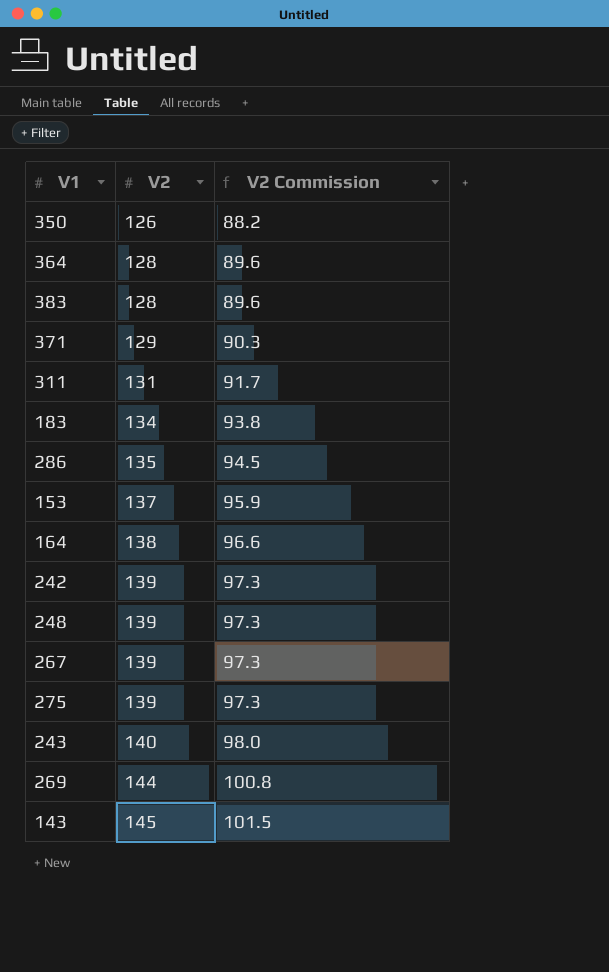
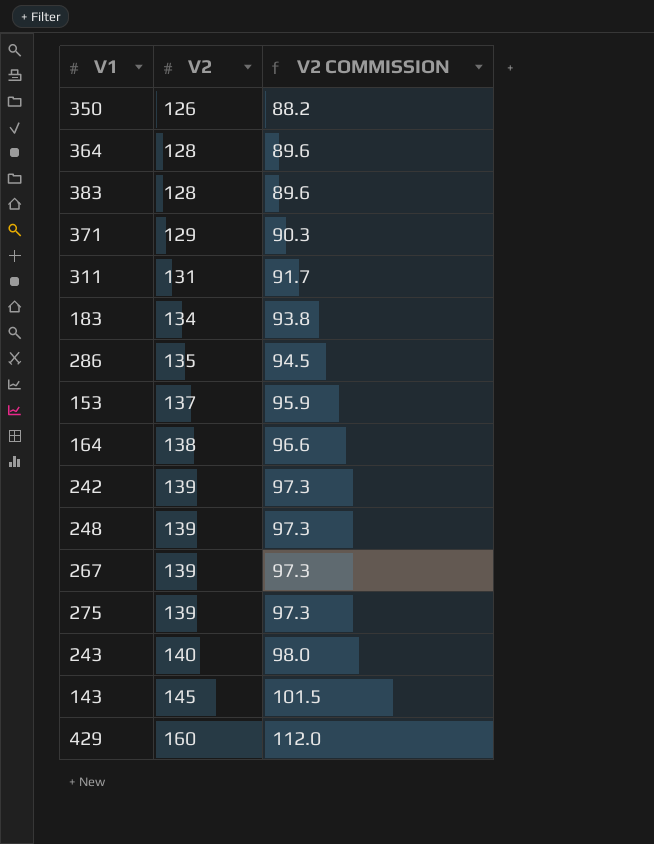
column name: V2 Commission -> V2 COMMISSION
row 269: 144 | 100.8 -> none
row 429: none -> 160 | 112.0

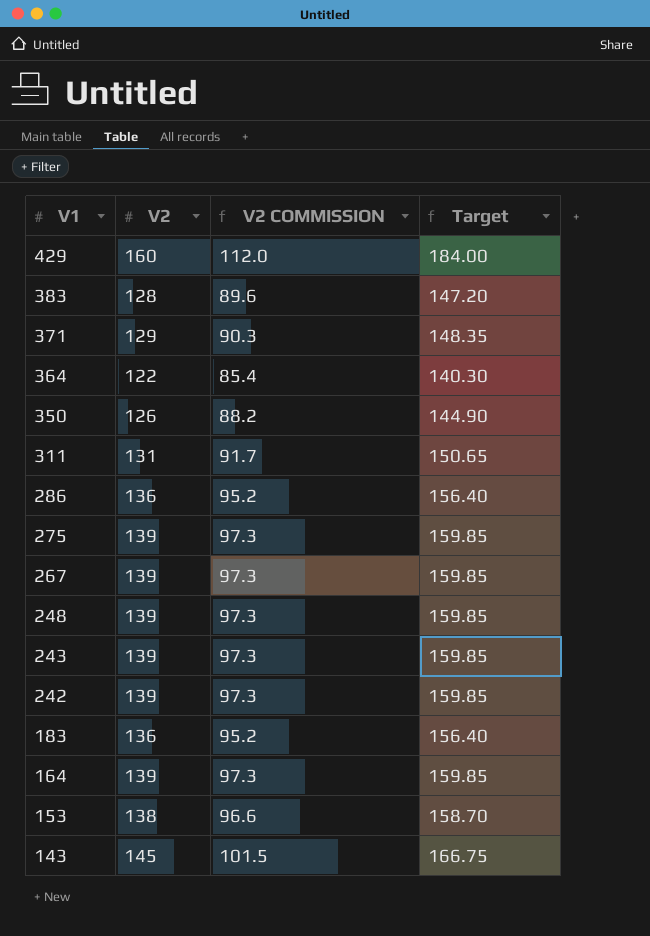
row order: V2 ascending -> V1 descending
column Target | formula: none -> [V2] * 1.15
364 | V2: 128 -> 122
364 | V2 COMMISSION: 89.6 -> 85.4
286 | V2: 135 -> 136
286 | V2 COMMISSION: 94.5 -> 95.2
243 | V2: 140 -> 139
243 | V2 COMMISSION: 98.0 -> 97.3
183 | V2: 134 -> 136
183 | V2 COMMISSION: 93.8 -> 95.2
164 | V2: 138 -> 139
164 | V2 COMMISSION: 96.6 -> 97.3
153 | V2: 137 -> 138
153 | V2 COMMISSION: 95.9 -> 96.6

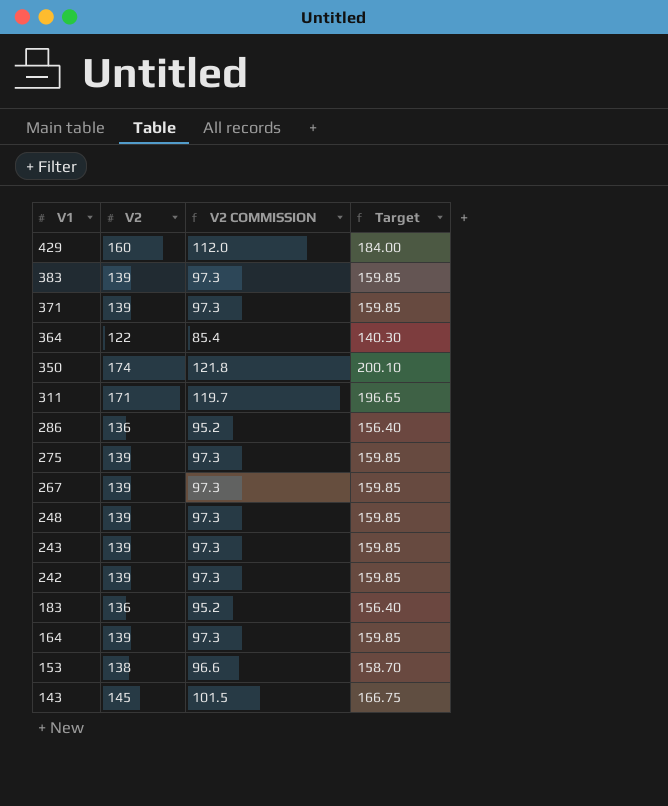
383 | V2: 128 -> 139
383 | V2 COMMISSION: 89.6 -> 97.3
383 | Target: 147.20 -> 159.85
371 | V2: 129 -> 139
371 | V2 COMMISSION: 90.3 -> 97.3
371 | Target: 148.35 -> 159.85
350 | V2: 126 -> 174
350 | V2 COMMISSION: 88.2 -> 121.8
350 | Target: 144.90 -> 200.10
311 | V2: 131 -> 171
311 | V2 COMMISSION: 91.7 -> 119.7
311 | Target: 150.65 -> 196.65

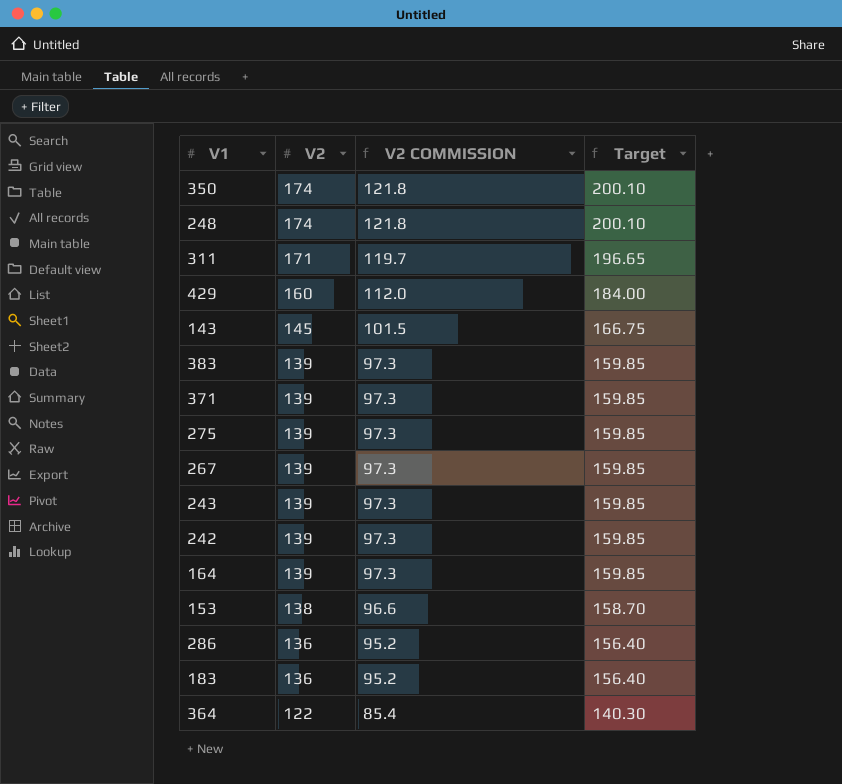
row order: V1 descending -> V2 descending
248 | V2: 139 -> 174
248 | V2 COMMISSION: 97.3 -> 121.8
248 | Target: 159.85 -> 200.10

